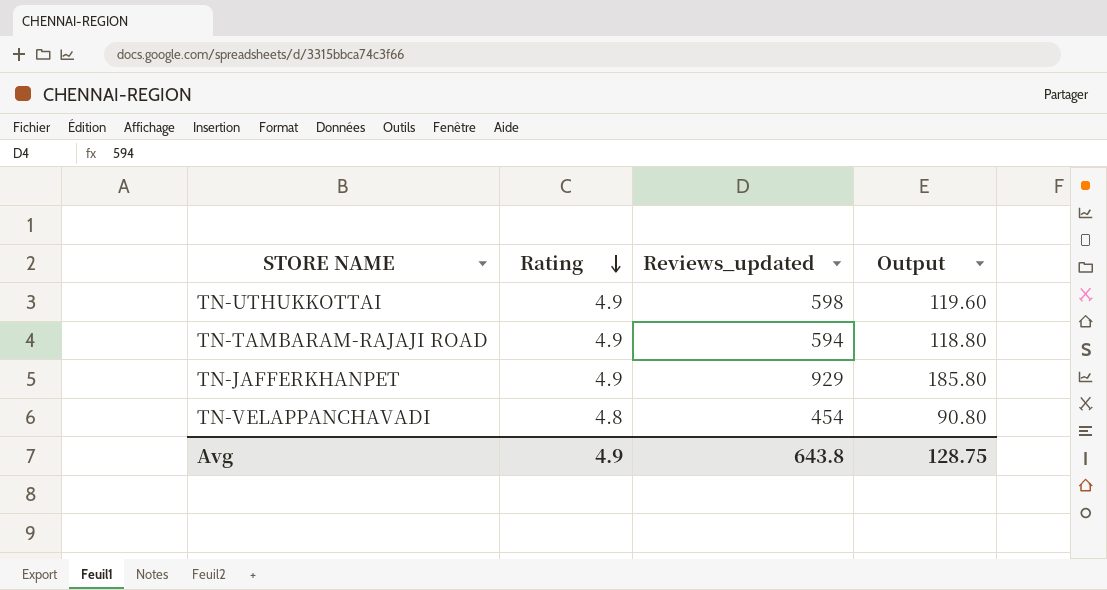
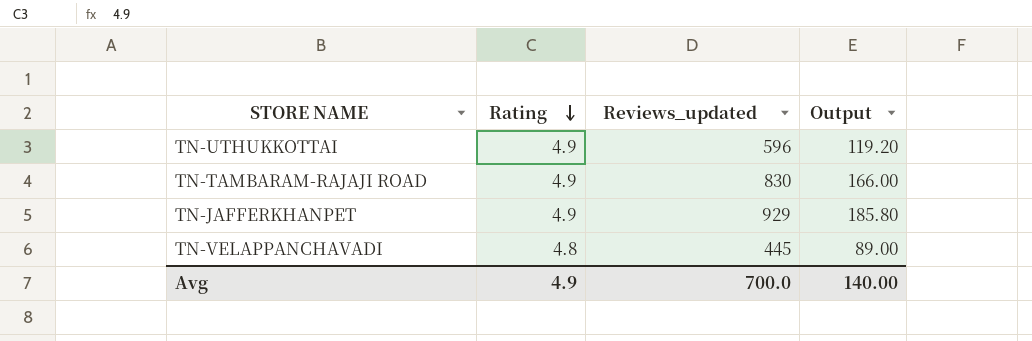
TN-UTHUKKOTTAI | Reviews_updated: 598 -> 596
TN-UTHUKKOTTAI | Output: 119.60 -> 119.20
TN-TAMBARAM-RAJAJI ROAD | Reviews_updated: 594 -> 830
TN-TAMBARAM-RAJAJI ROAD | Output: 118.80 -> 166.00
TN-VELAPPANCHAVADI | Reviews_updated: 454 -> 445
TN-VELAPPANCHAVADI | Output: 90.80 -> 89.00
Avg | Reviews_updated: 643.8 -> 700.0
Avg | Output: 128.75 -> 140.00

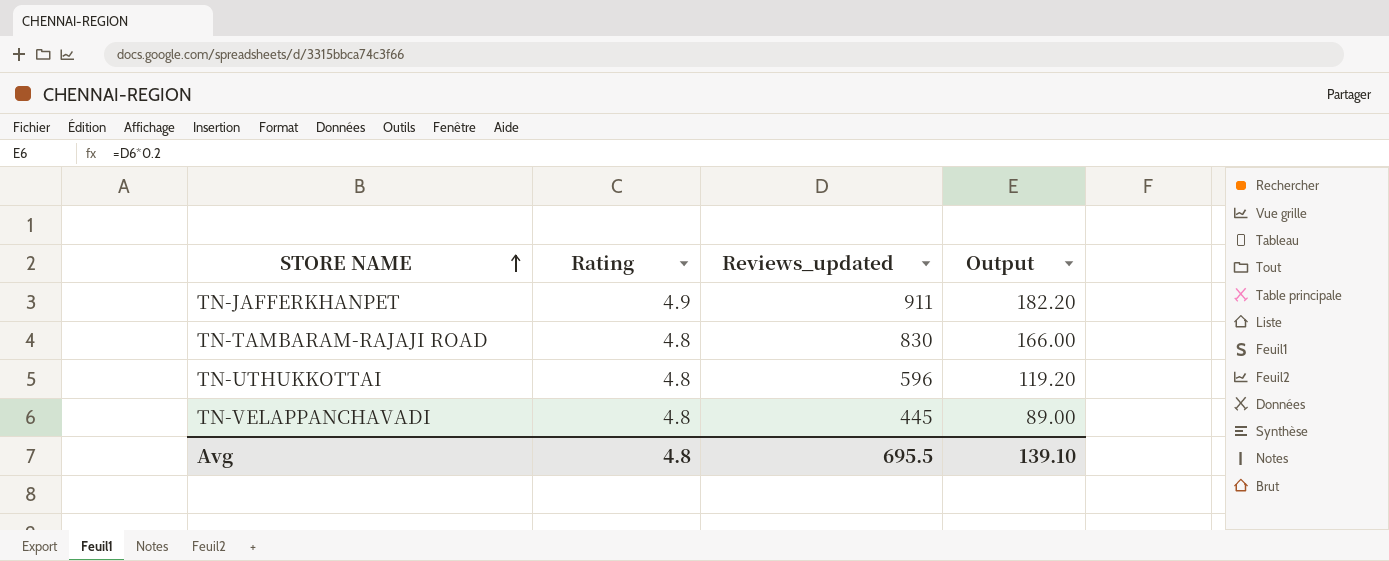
row order: Rating descending -> STORE NAME ascending
TN-JAFFERKHANPET | Reviews_updated: 929 -> 911
TN-JAFFERKHANPET | Output: 185.80 -> 182.20
TN-TAMBARAM-RAJAJI ROAD | Rating: 4.9 -> 4.8
TN-UTHUKKOTTAI | Rating: 4.9 -> 4.8
Avg | Rating: 4.9 -> 4.8
Avg | Reviews_updated: 700.0 -> 695.5
Avg | Output: 140.00 -> 139.10

